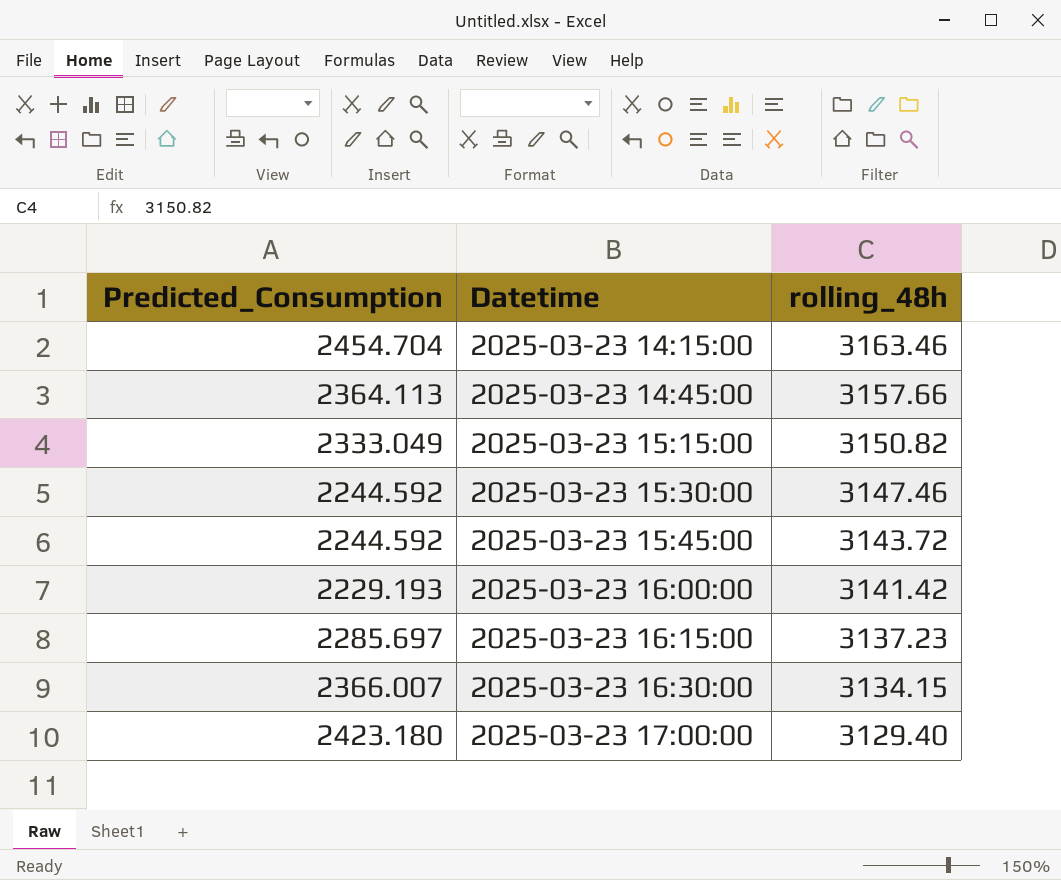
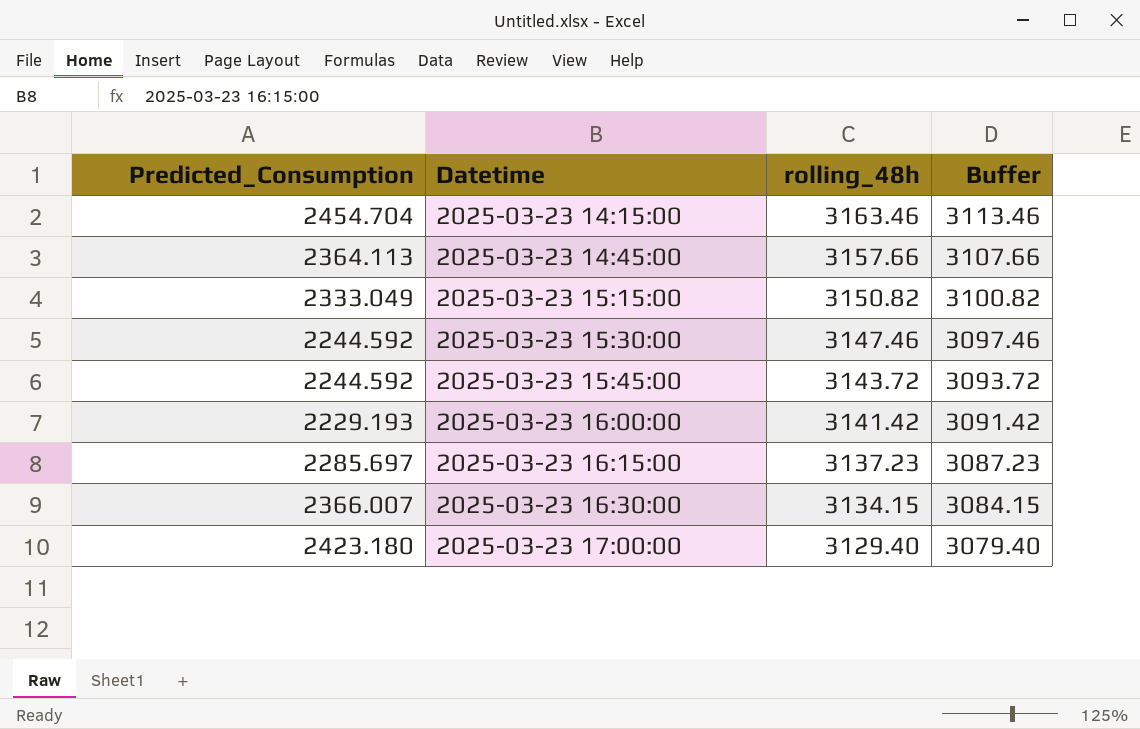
column Buffer | formula: none -> [rolling_48h] - 50

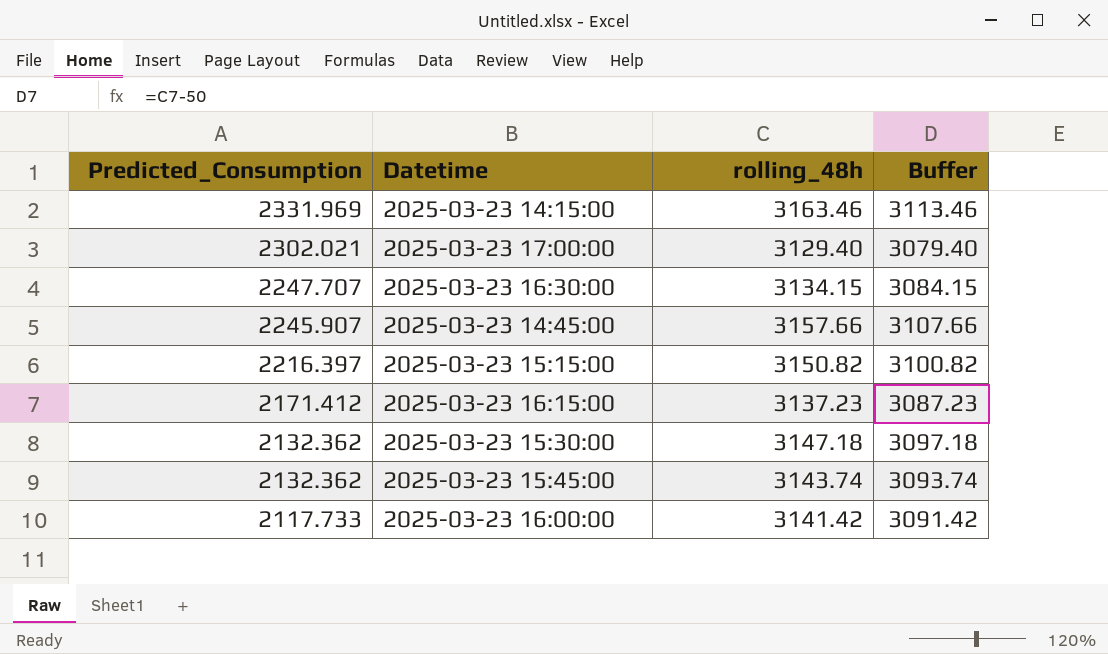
row order: Datetime ascending -> Predicted_Consumption descending
2025-03-23 14:15:00 | Predicted_Consumption: 2454.704 -> 2331.969
2025-03-23 17:00:00 | Predicted_Consumption: 2423.180 -> 2302.021
2025-03-23 16:30:00 | Predicted_Consumption: 2366.007 -> 2247.707
2025-03-23 14:45:00 | Predicted_Consumption: 2364.113 -> 2245.907
2025-03-23 15:15:00 | Predicted_Consumption: 2333.049 -> 2216.397
2025-03-23 16:15:00 | Predicted_Consumption: 2285.697 -> 2171.412
2025-03-23 15:30:00 | Predicted_Consumption: 2244.592 -> 2132.362
2025-03-23 15:30:00 | rolling_48h: 3147.46 -> 3147.18
2025-03-23 15:30:00 | Buffer: 3097.46 -> 3097.18
2025-03-23 15:45:00 | Predicted_Consumption: 2244.592 -> 2132.362
2025-03-23 15:45:00 | rolling_48h: 3143.72 -> 3143.74
2025-03-23 15:45:00 | Buffer: 3093.72 -> 3093.74
2025-03-23 16:00:00 | Predicted_Consumption: 2229.193 -> 2117.733

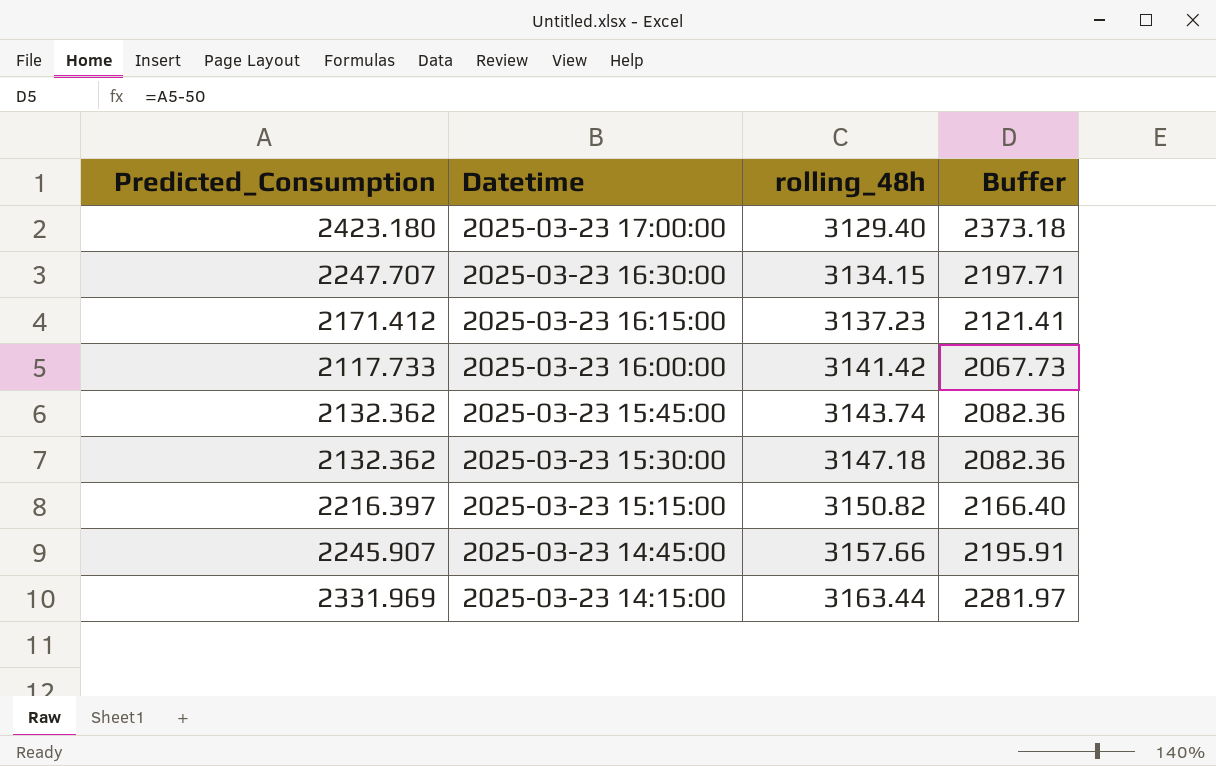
row order: Predicted_Consumption descending -> Datetime descending
column Buffer | formula: [rolling_48h] - 50 -> [Predicted_Consumption] - 50
2025-03-23 17:00:00 | Predicted_Consumption: 2302.021 -> 2423.180
2025-03-23 14:15:00 | rolling_48h: 3163.46 -> 3163.44

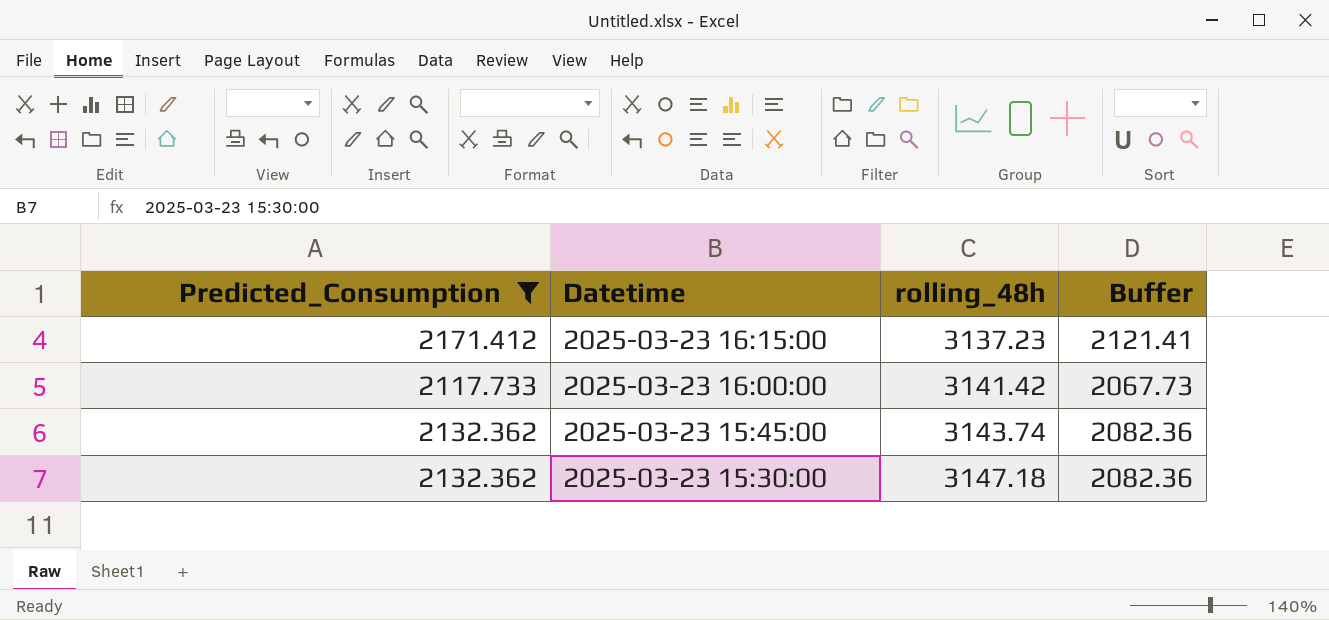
filter: none -> Predicted_Consumption <= 2171.412

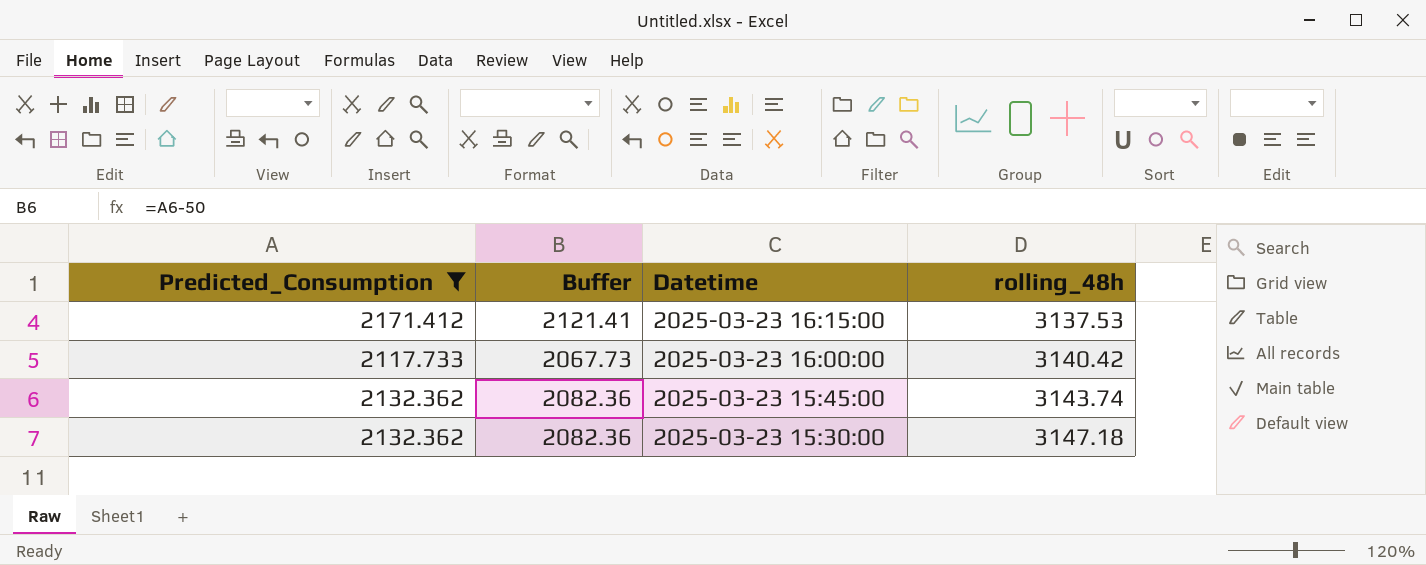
column Buffer | position: 4 -> 2
2025-03-23 16:15:00 | rolling_48h: 3137.23 -> 3137.53
2025-03-23 16:00:00 | rolling_48h: 3141.42 -> 3140.42

